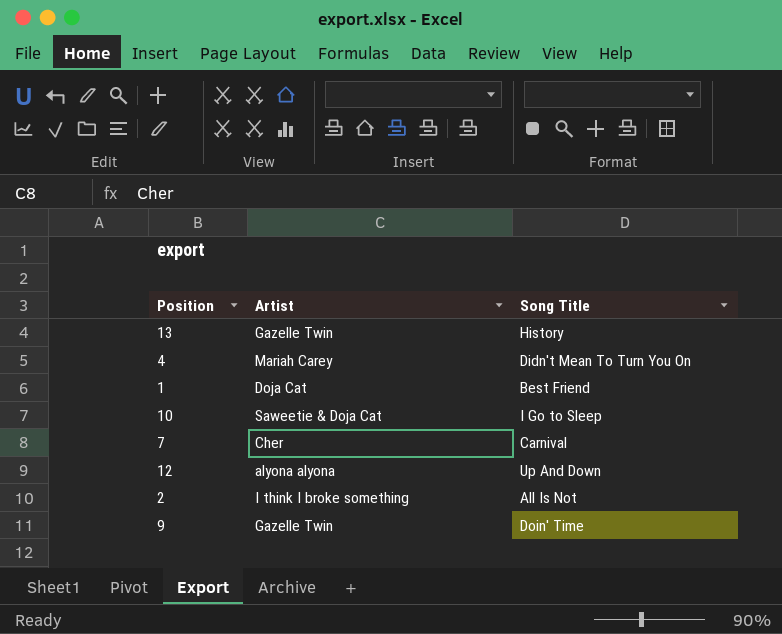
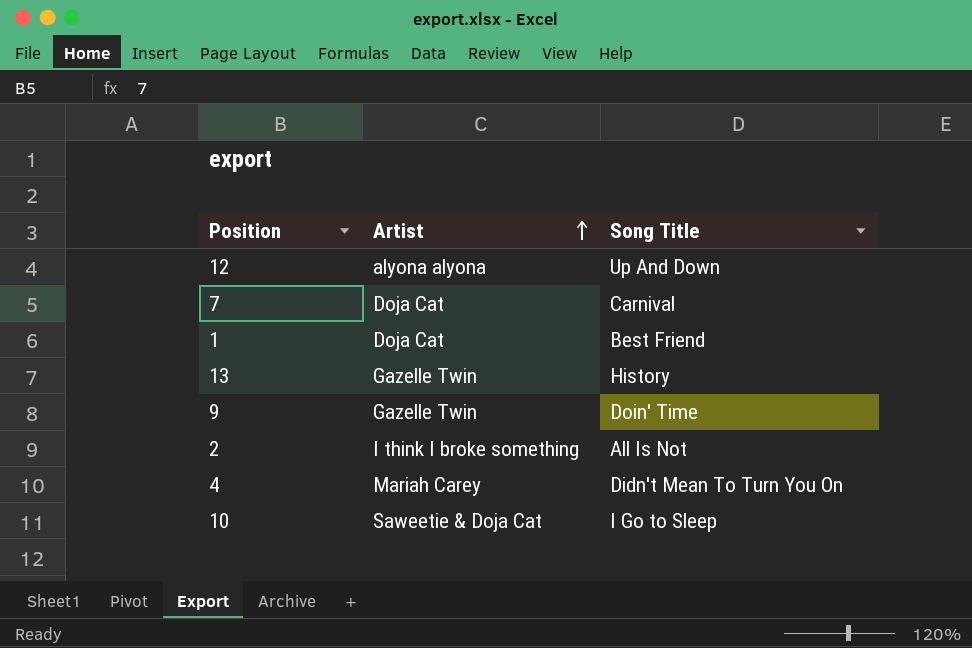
row order: none -> Artist ascending
7 | Artist: Cher -> Doja Cat

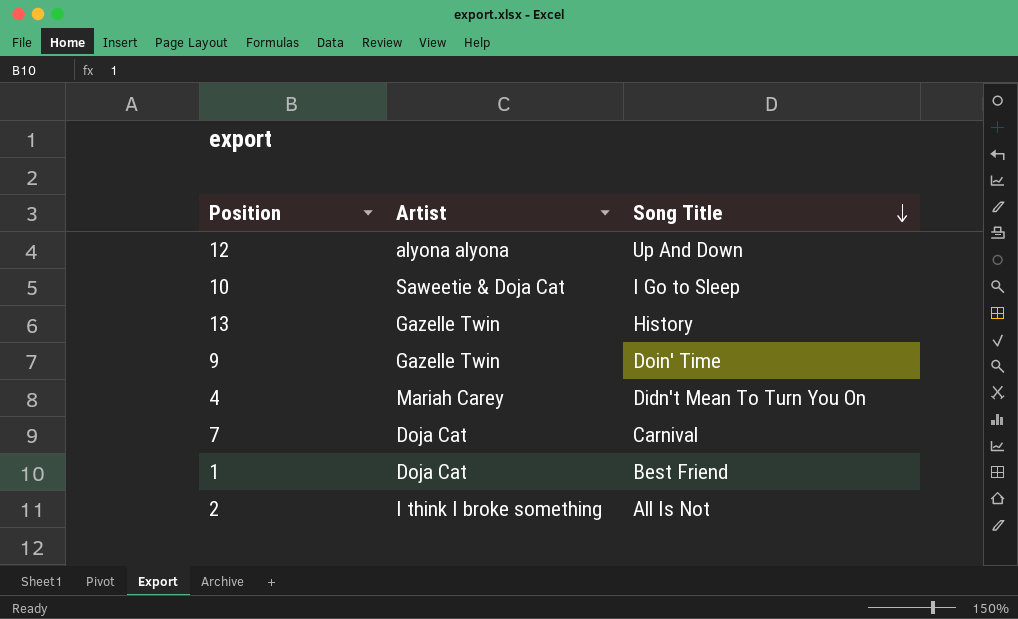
row order: Artist ascending -> Song Title descending

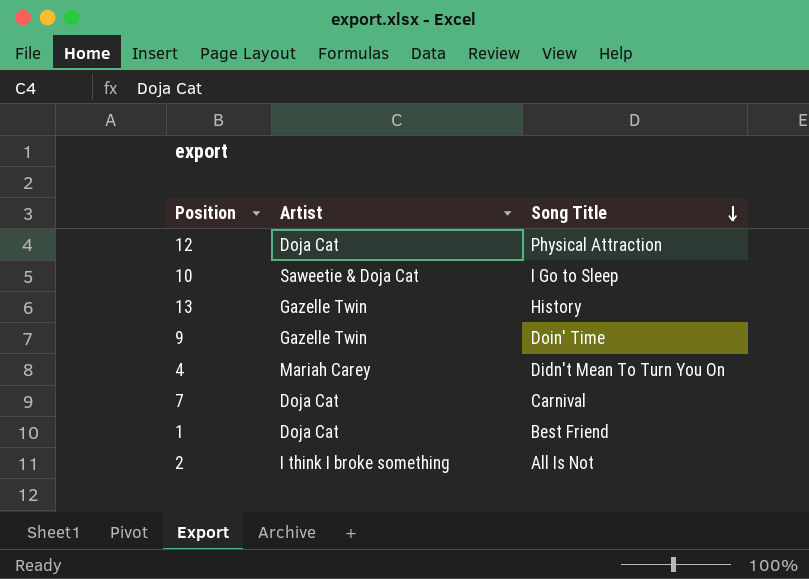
12 | Artist: alyona alyona -> Doja Cat
12 | Song Title: Up And Down -> Physical Attraction

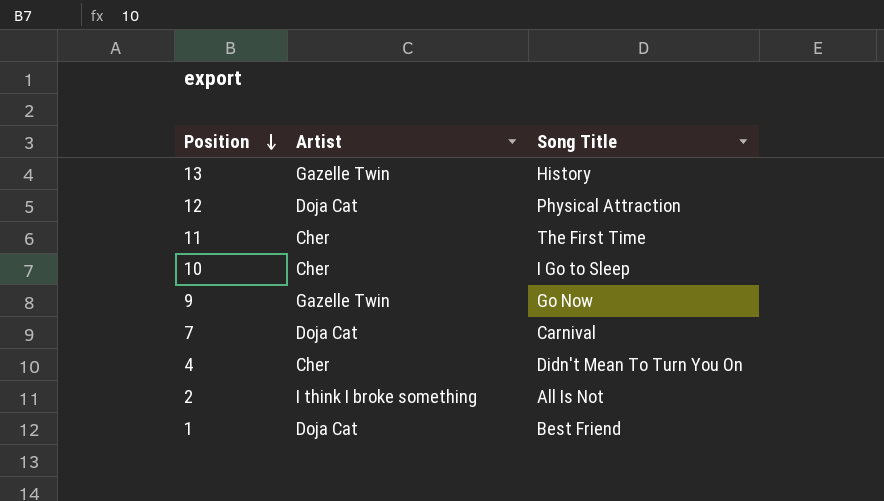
row order: Song Title descending -> Position descending
row 11: none -> Cher | The First Time
10 | Artist: Saweetie & Doja Cat -> Cher
9 | Song Title: Doin' Time -> Go Now
4 | Artist: Mariah Carey -> Cher

